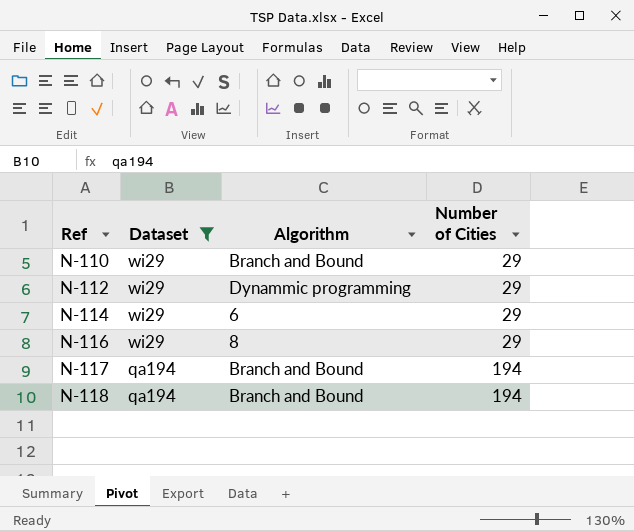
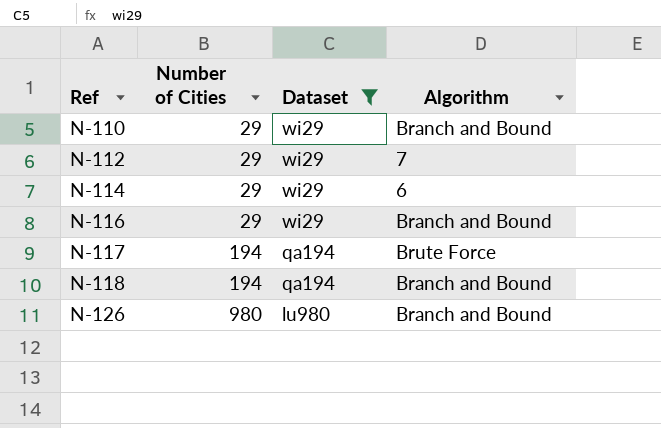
column Number of Cities | position: 4 -> 2
N-112 | Algorithm: Dynammic programming -> 7
N-116 | Algorithm: 8 -> Branch and Bound
N-117 | Algorithm: Branch and Bound -> Brute Force
row N-126: none -> 980 | lu980 | Branch and Bound

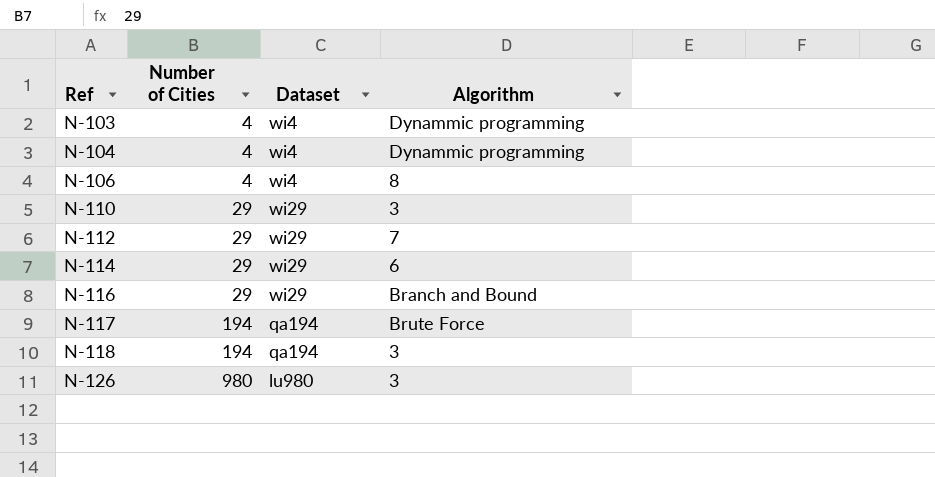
filter: Dataset != wi4 -> none
N-110 | Algorithm: Branch and Bound -> 3
N-118 | Algorithm: Branch and Bound -> 3
N-126 | Algorithm: Branch and Bound -> 3

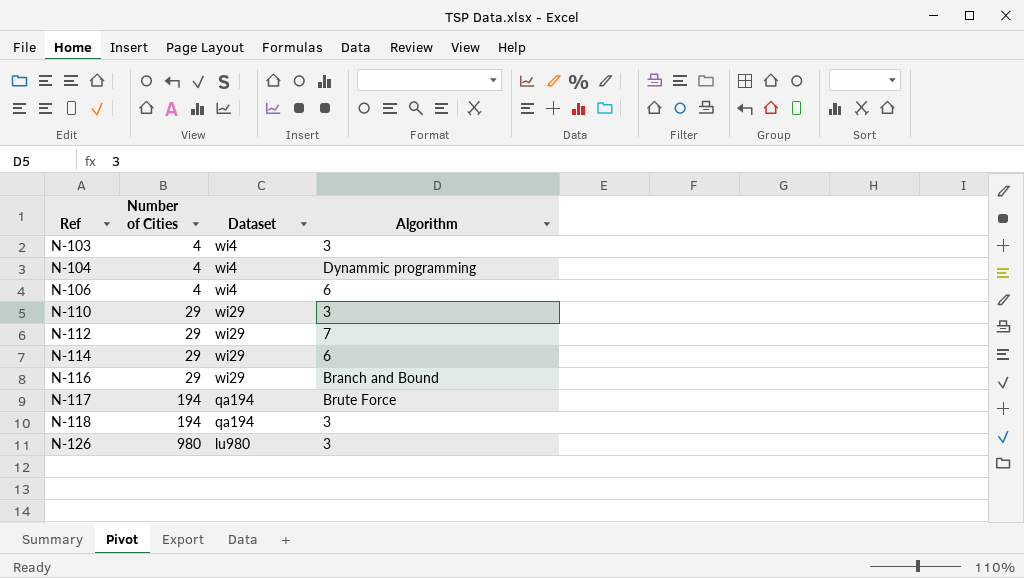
N-103 | Algorithm: Dynammic programming -> 3
N-106 | Algorithm: 8 -> 6

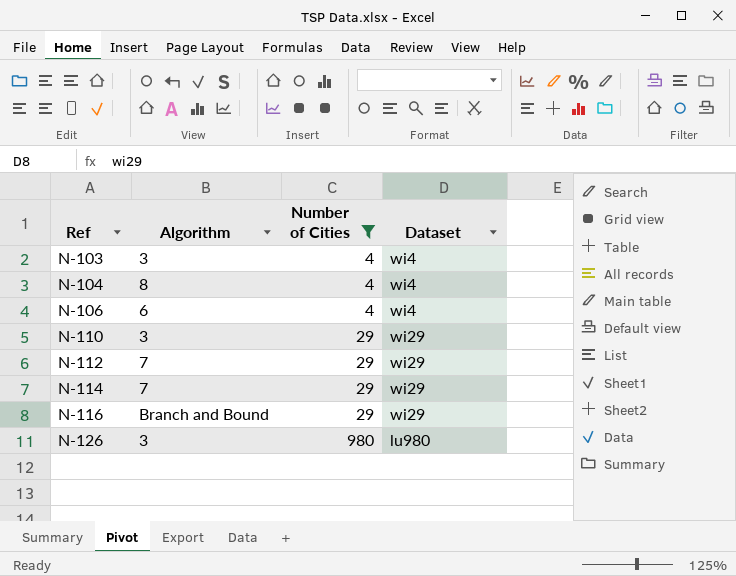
filter: none -> Number of Cities != 194
column Algorithm | position: 4 -> 2
N-104 | Algorithm: Dynammic programming -> 8
N-114 | Algorithm: 6 -> 7

